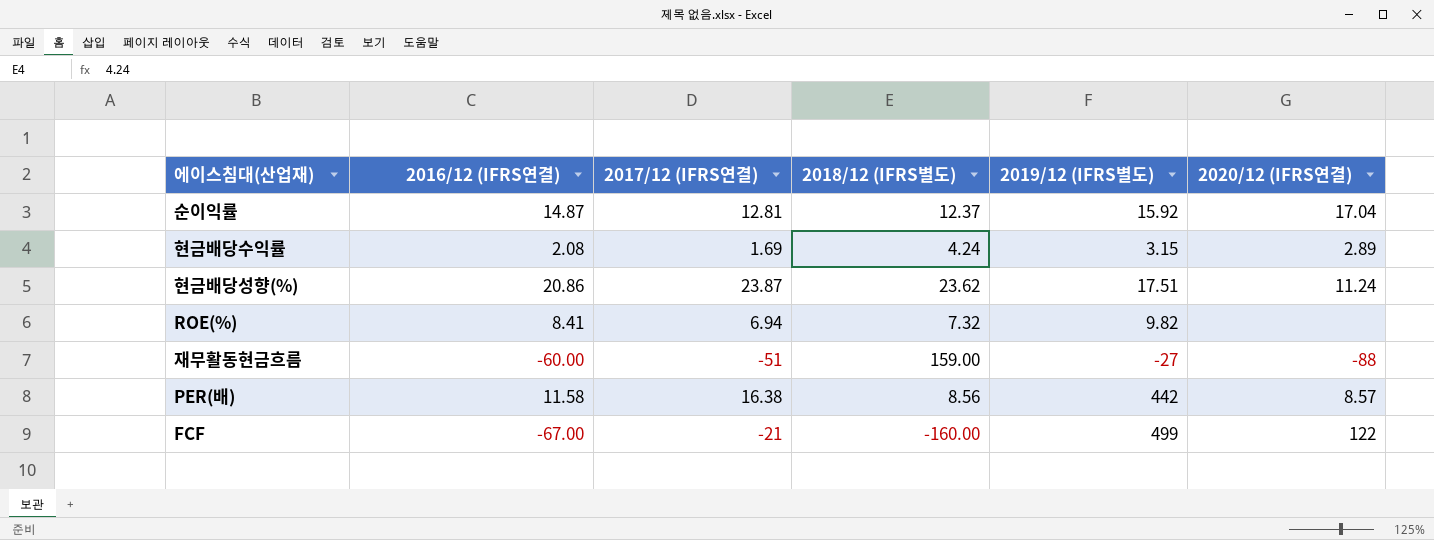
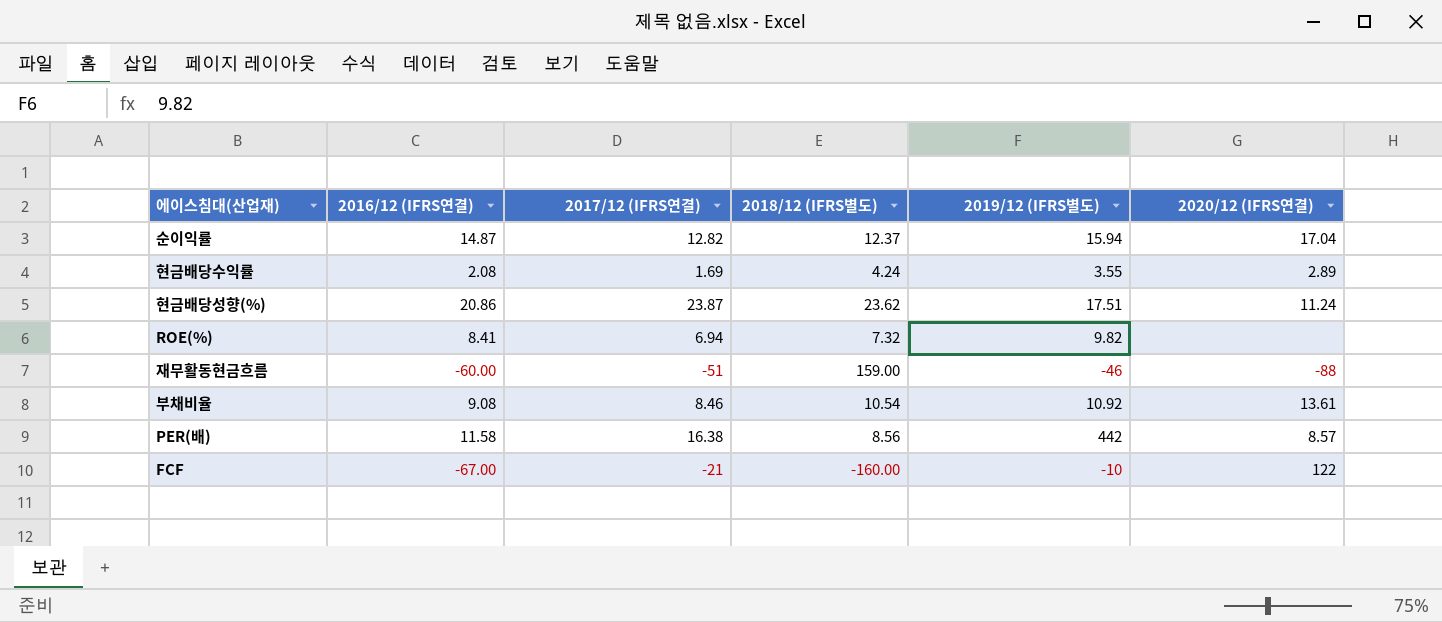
순이익률 | 2017/12 (IFRS연결): 12.81 -> 12.82
순이익률 | 2019/12 (IFRS별도): 15.92 -> 15.94
현금배당수익률 | 2019/12 (IFRS별도): 3.15 -> 3.55
재무활동현금흐름 | 2019/12 (IFRS별도): -27 -> -46
row 부채비율: none -> 9.08 | 8.46 | 10.54 | 10.92 | 13.61
FCF | 2019/12 (IFRS별도): 499 -> -10

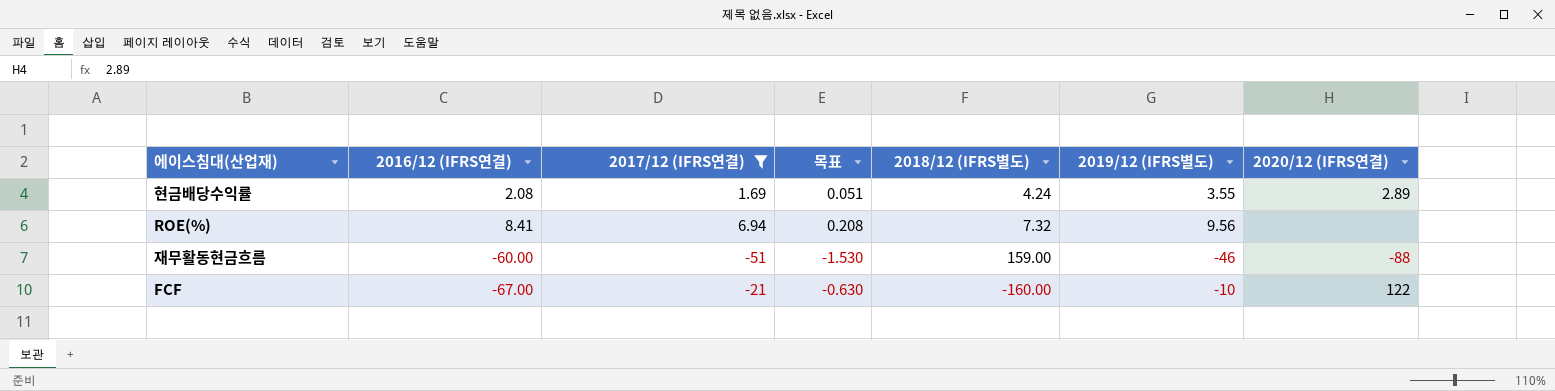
filter: none -> 2017/12 (IFRS연결) <= 6.94
column 목표 | formula: none -> [2017/12 (IFRS연결)] * 0.03
ROE(%) | 2019/12 (IFRS별도): 9.82 -> 9.56

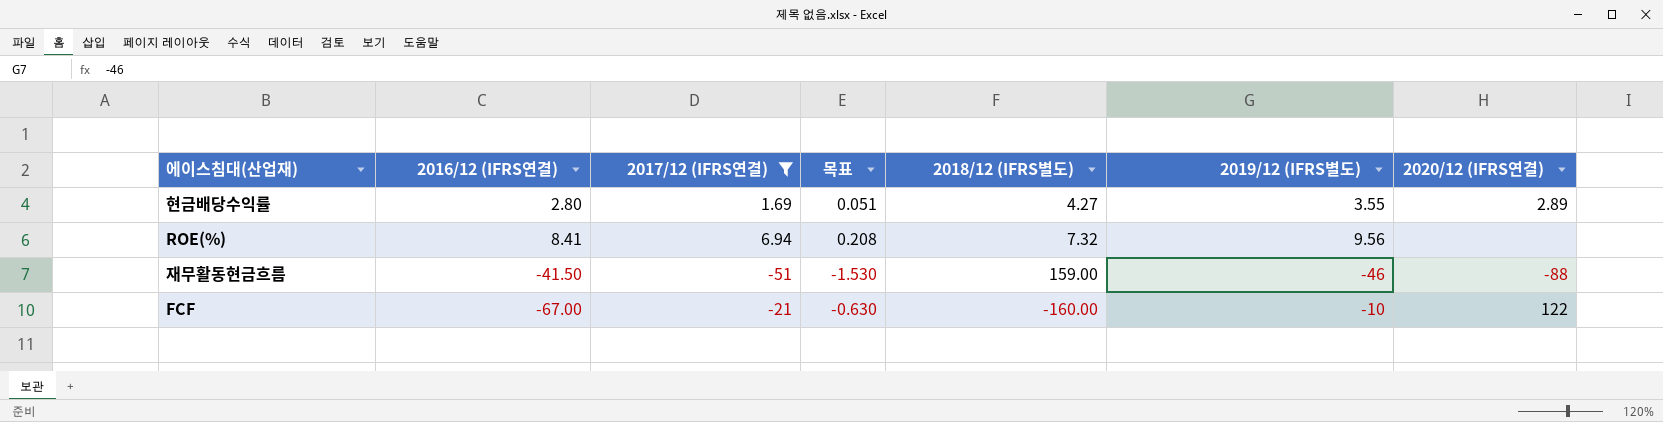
현금배당수익률 | 2016/12 (IFRS연결): 2.08 -> 2.80
현금배당수익률 | 2018/12 (IFRS별도): 4.24 -> 4.27
재무활동현금흐름 | 2016/12 (IFRS연결): -60.00 -> -41.50

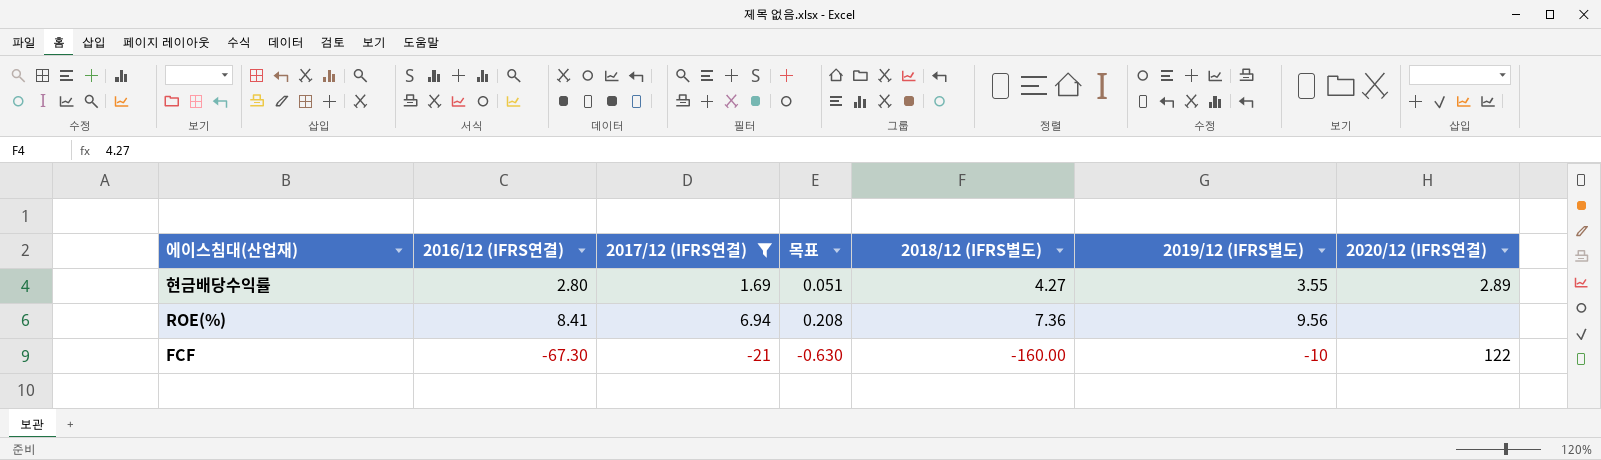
row 재무활동현금흐름: -41.50 | -51 | -1.530 | 159.00 | -46 | -88 -> none
ROE(%) | 2018/12 (IFRS별도): 7.32 -> 7.36
FCF | 2016/12 (IFRS연결): -67.00 -> -67.30

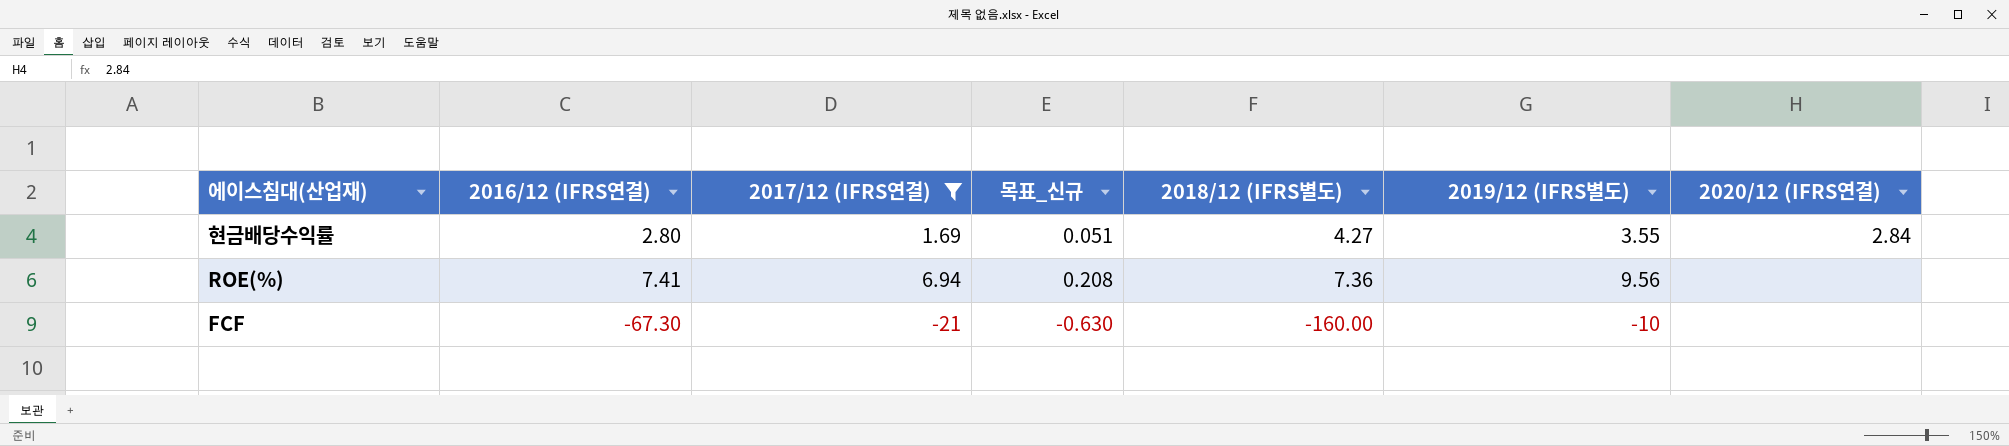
column name: 목표 -> 목표_신규
현금배당수익률 | 2020/12 (IFRS연결): 2.89 -> 2.84
ROE(%) | 2016/12 (IFRS연결): 8.41 -> 7.41
FCF | 2020/12 (IFRS연결): 122 -> none

